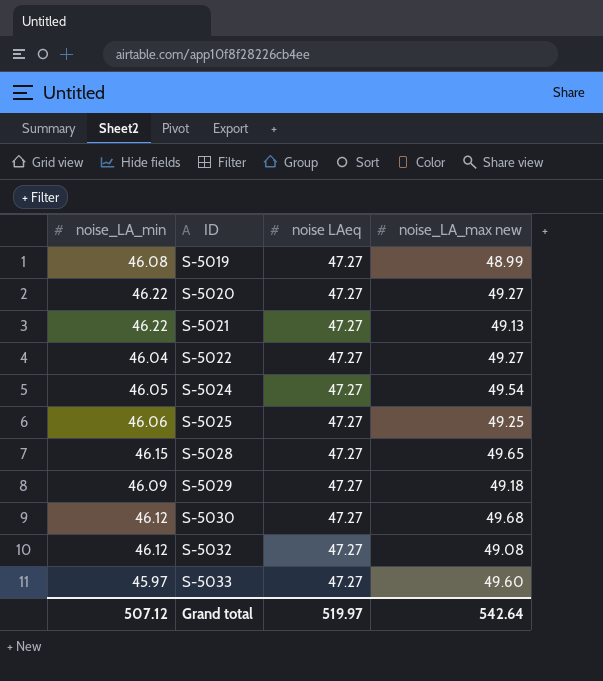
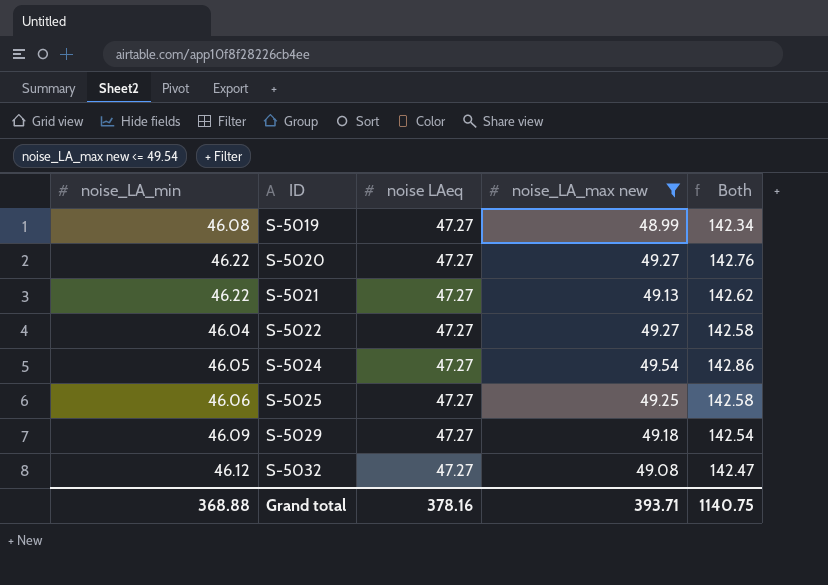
filter: none -> noise_LA_max new <= 49.54
column Both | formula: none -> [noise_LA_min] + [noise LAeq] + [noise_LA_max new]
Grand total | noise_LA_min: 507.12 -> 368.88
Grand total | noise LAeq: 519.97 -> 378.16
Grand total | noise_LA_max new: 542.64 -> 393.71

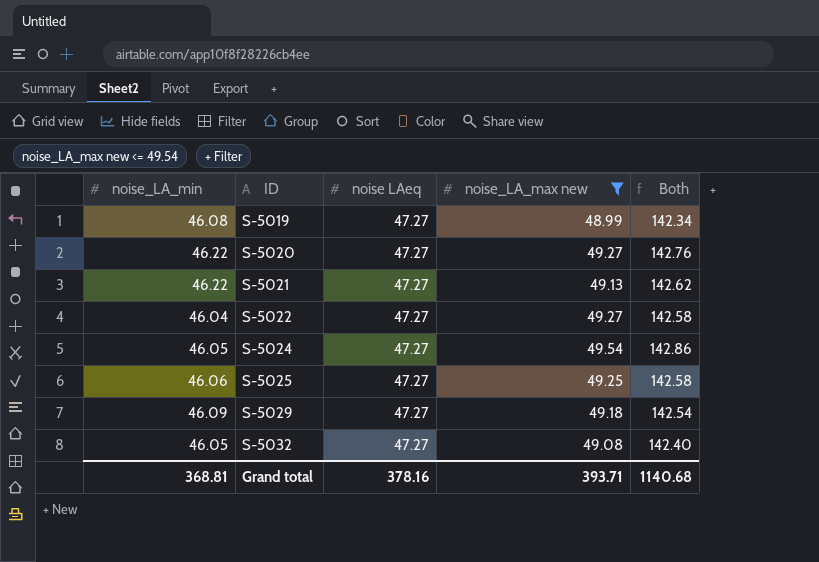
S-5032 | noise_LA_min: 46.12 -> 46.05
S-5032 | Both: 142.47 -> 142.40
Grand total | noise_LA_min: 368.88 -> 368.81
Grand total | Both: 1140.75 -> 1140.68

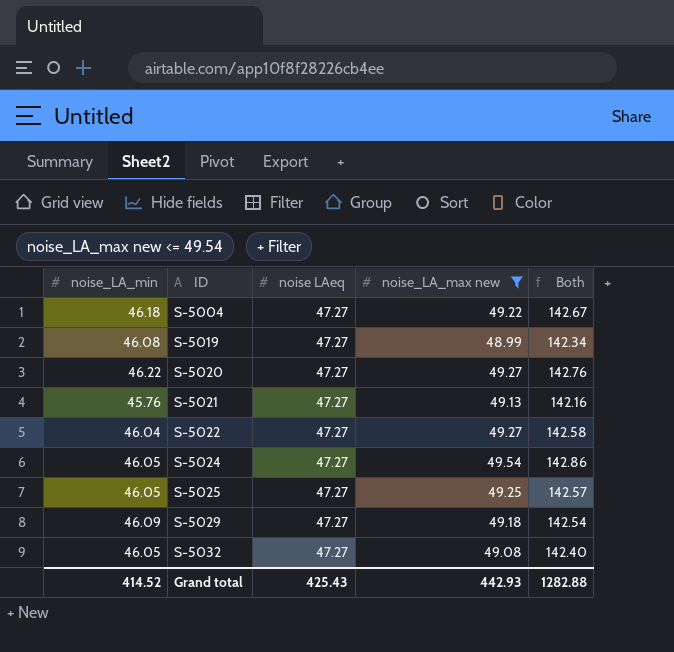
row S-5004: none -> 46.18 | 47.27 | 49.22 | 142.67
S-5021 | noise_LA_min: 46.22 -> 45.76
S-5021 | Both: 142.62 -> 142.16
S-5025 | noise_LA_min: 46.06 -> 46.05
S-5025 | Both: 142.58 -> 142.57
Grand total | noise_LA_min: 368.81 -> 414.52
Grand total | noise LAeq: 378.16 -> 425.43
Grand total | noise_LA_max new: 393.71 -> 442.93
Grand total | Both: 1140.68 -> 1282.88

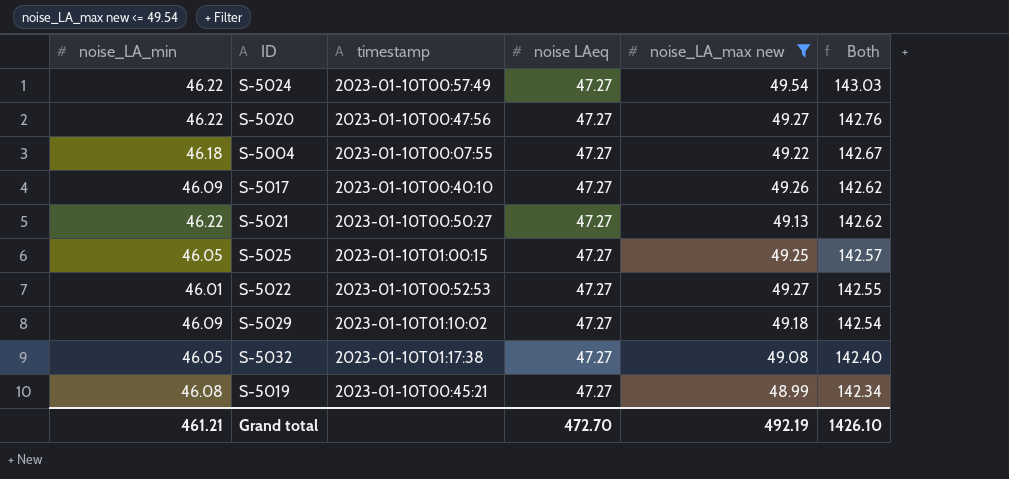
row order: ID ascending -> Both descending
column timestamp | position: none -> 3
S-5024 | noise_LA_min: 46.05 -> 46.22
S-5024 | Both: 142.86 -> 143.03
row S-5017: none -> 46.09 | 2023-01-10T00:40:10 | 47.27 | 49.26 | 142.62
S-5021 | noise_LA_min: 45.76 -> 46.22
S-5021 | Both: 142.16 -> 142.62
S-5022 | noise_LA_min: 46.04 -> 46.01
S-5022 | Both: 142.58 -> 142.55
Grand total | noise_LA_min: 414.52 -> 461.21
Grand total | noise LAeq: 425.43 -> 472.70
Grand total | noise_LA_max new: 442.93 -> 492.19
Grand total | Both: 1282.88 -> 1426.10

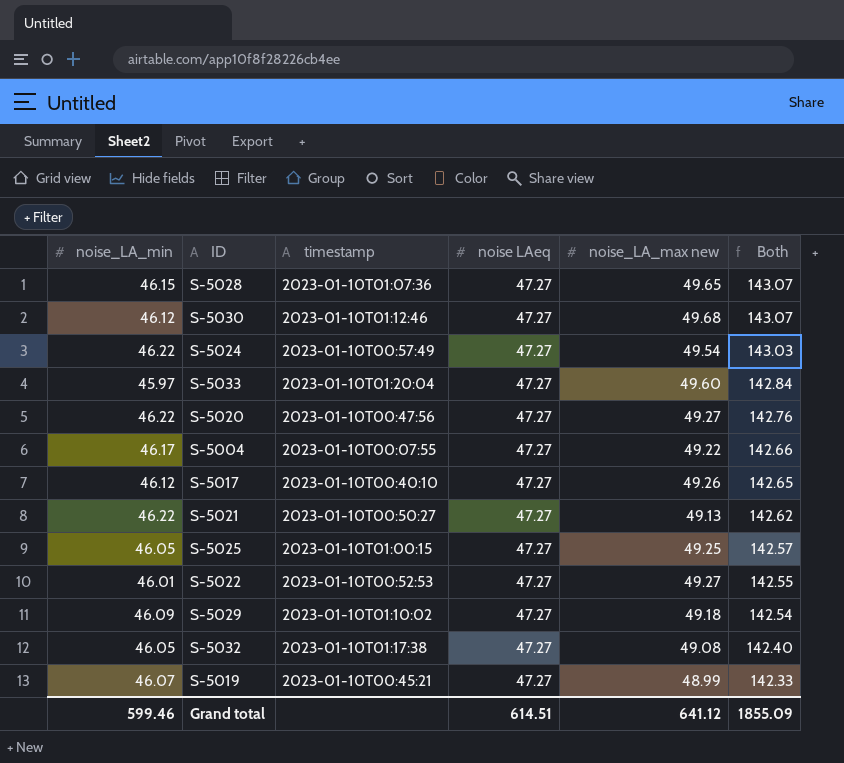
filter: noise_LA_max new <= 49.54 -> none
S-5004 | noise_LA_min: 46.18 -> 46.17
S-5004 | Both: 142.67 -> 142.66
S-5017 | noise_LA_min: 46.09 -> 46.12
S-5017 | Both: 142.62 -> 142.65
S-5019 | noise_LA_min: 46.08 -> 46.07
S-5019 | Both: 142.34 -> 142.33
Grand total | noise_LA_min: 461.21 -> 599.46
Grand total | noise LAeq: 472.70 -> 614.51
Grand total | noise_LA_max new: 492.19 -> 641.12
Grand total | Both: 1426.10 -> 1855.09

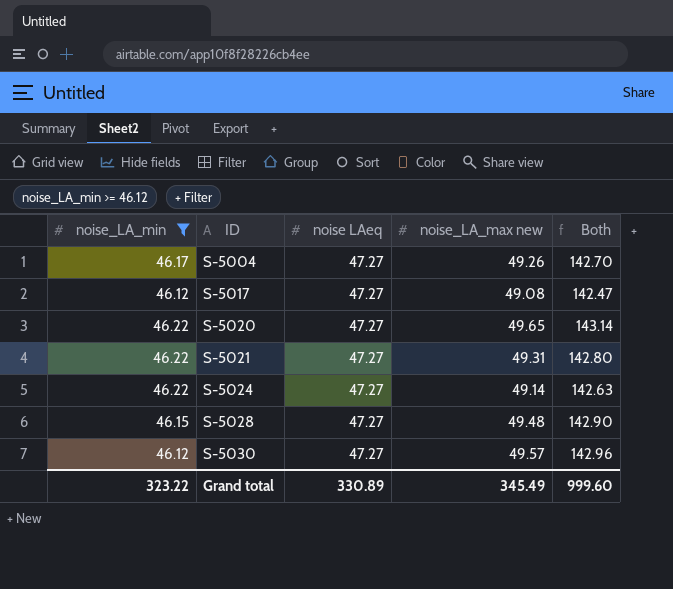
filter: none -> noise_LA_min >= 46.12
row order: Both descending -> ID ascending
column timestamp | position: 3 -> none
S-5004 | noise_LA_max new: 49.22 -> 49.26
S-5004 | Both: 142.66 -> 142.70
S-5017 | noise_LA_max new: 49.26 -> 49.08
S-5017 | Both: 142.65 -> 142.47
S-5020 | noise_LA_max new: 49.27 -> 49.65
S-5020 | Both: 142.76 -> 143.14
S-5021 | noise_LA_max new: 49.13 -> 49.31
S-5021 | Both: 142.62 -> 142.80
S-5024 | noise_LA_max new: 49.54 -> 49.14
S-5024 | Both: 143.03 -> 142.63
S-5028 | noise_LA_max new: 49.65 -> 49.48
S-5028 | Both: 143.07 -> 142.90
S-5030 | noise_LA_max new: 49.68 -> 49.57
S-5030 | Both: 143.07 -> 142.96
Grand total | noise_LA_min: 599.46 -> 323.22
Grand total | noise LAeq: 614.51 -> 330.89
Grand total | noise_LA_max new: 641.12 -> 345.49
Grand total | Both: 1855.09 -> 999.60

